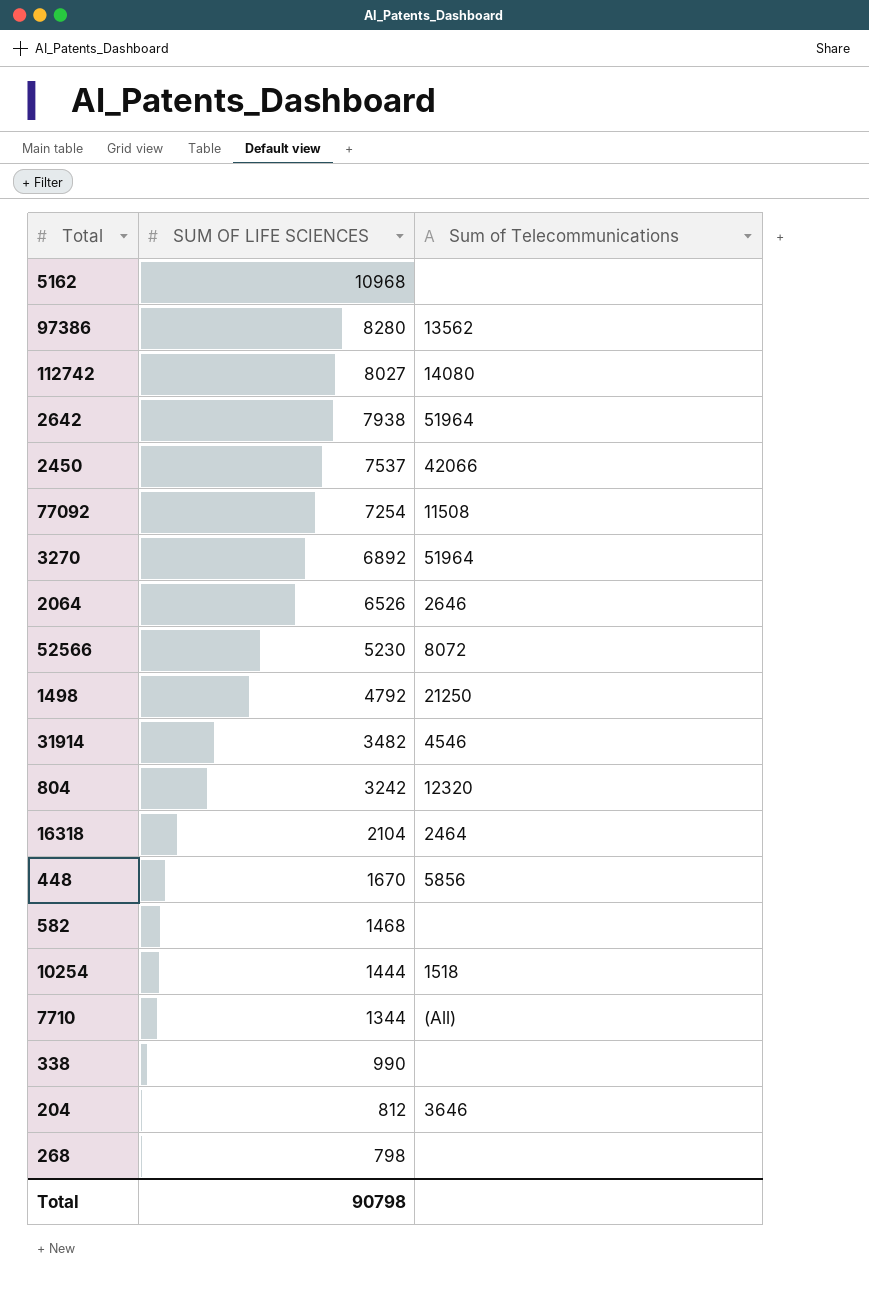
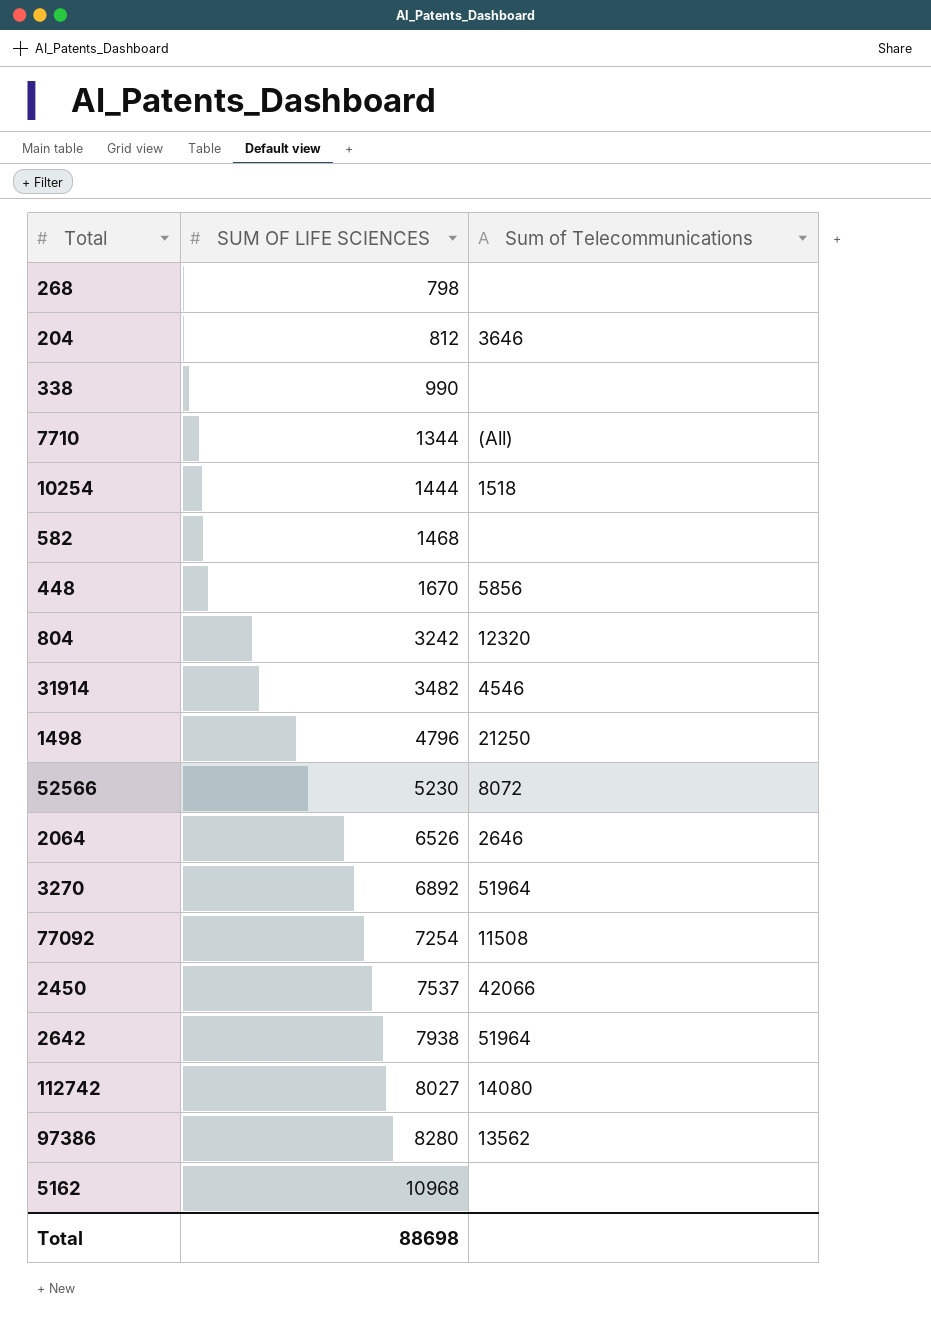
row order: SUM OF LIFE SCIENCES descending -> SUM OF LIFE SCIENCES ascending
row 16318: 2104 | 2464 -> none
1498 | SUM OF LIFE SCIENCES: 4792 -> 4796
Total | SUM OF LIFE SCIENCES: 90798 -> 88698

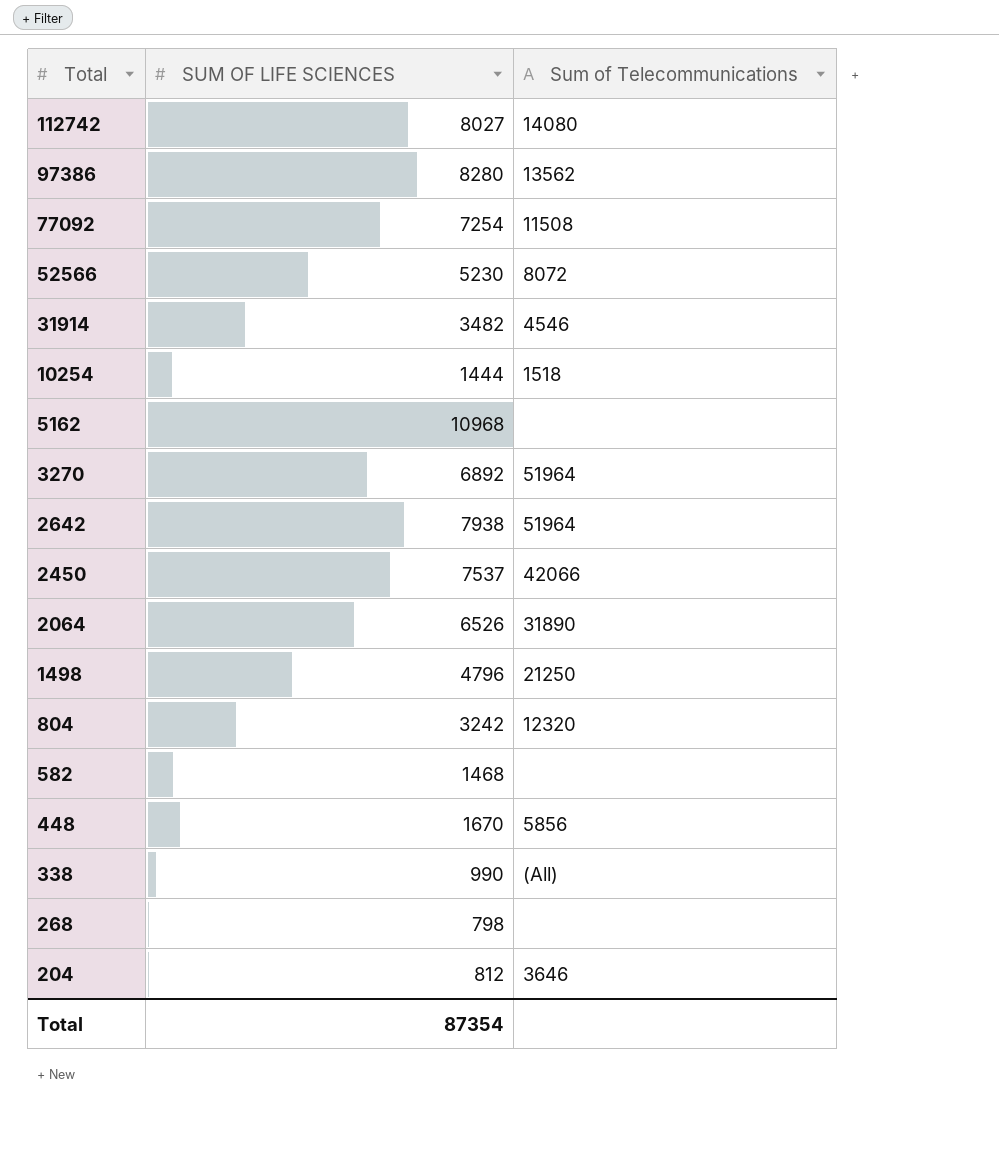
row order: SUM OF LIFE SCIENCES ascending -> Total descending
row 7710: 1344 | (All) -> none
2064 | Sum of Telecommunications: 2646 -> 31890
338 | Sum of Telecommunications: none -> (All)
Total | SUM OF LIFE SCIENCES: 88698 -> 87354

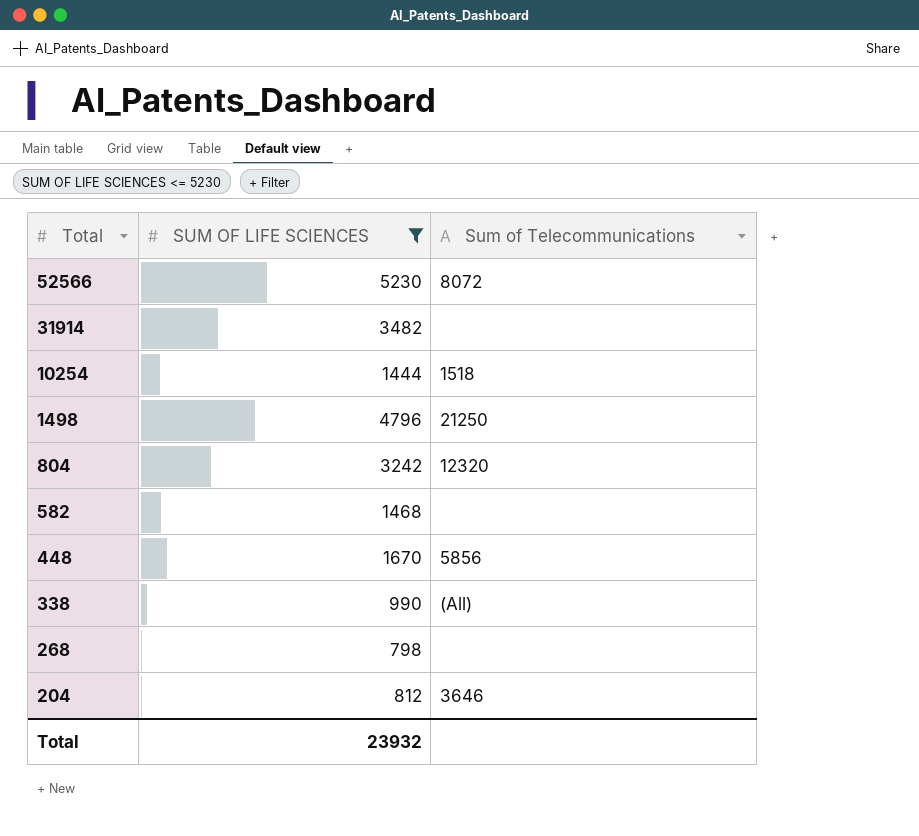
filter: none -> SUM OF LIFE SCIENCES <= 5230
31914 | Sum of Telecommunications: 4546 -> none
Total | SUM OF LIFE SCIENCES: 87354 -> 23932

